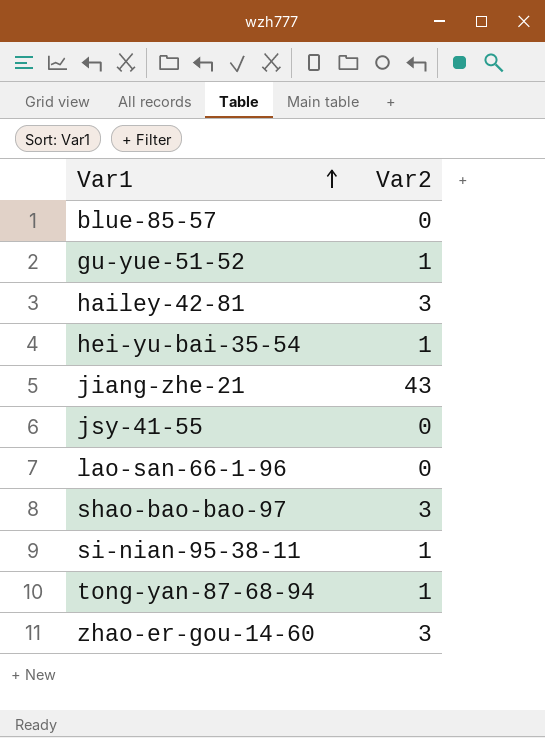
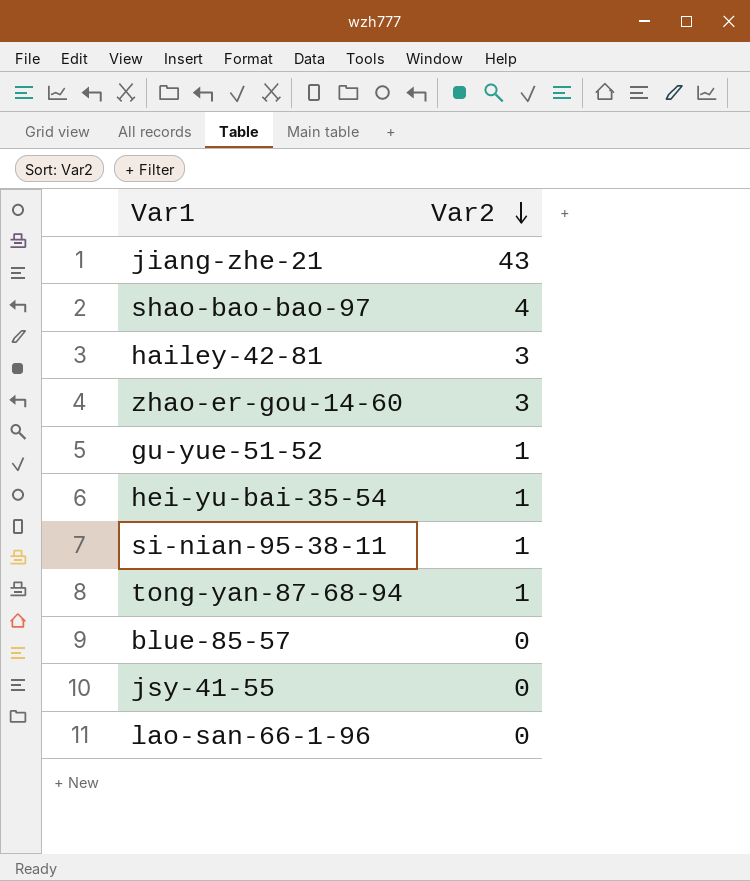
row order: Var1 ascending -> Var2 descending
shao-bao-bao-97 | Var2: 3 -> 4

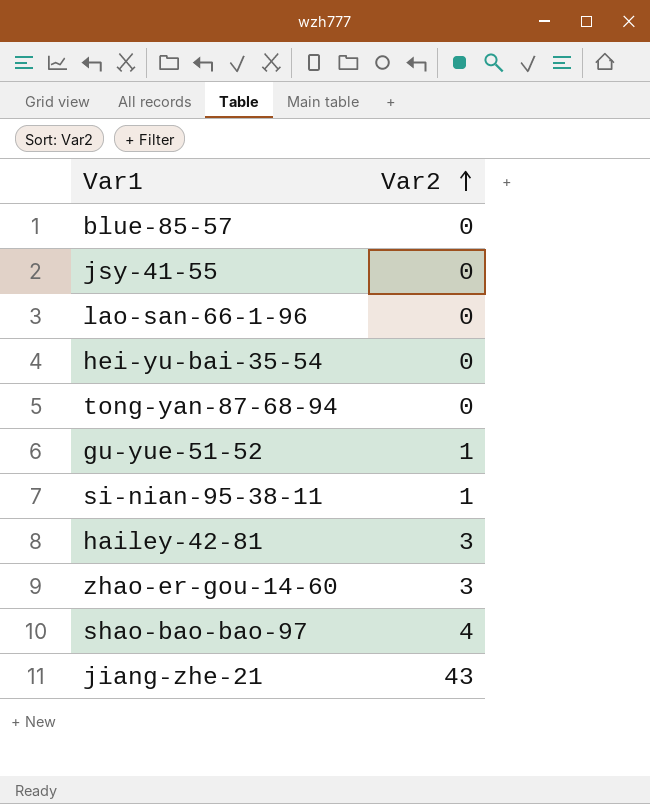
row order: Var2 descending -> Var2 ascending
hei-yu-bai-35-54 | Var2: 1 -> 0
tong-yan-87-68-94 | Var2: 1 -> 0

